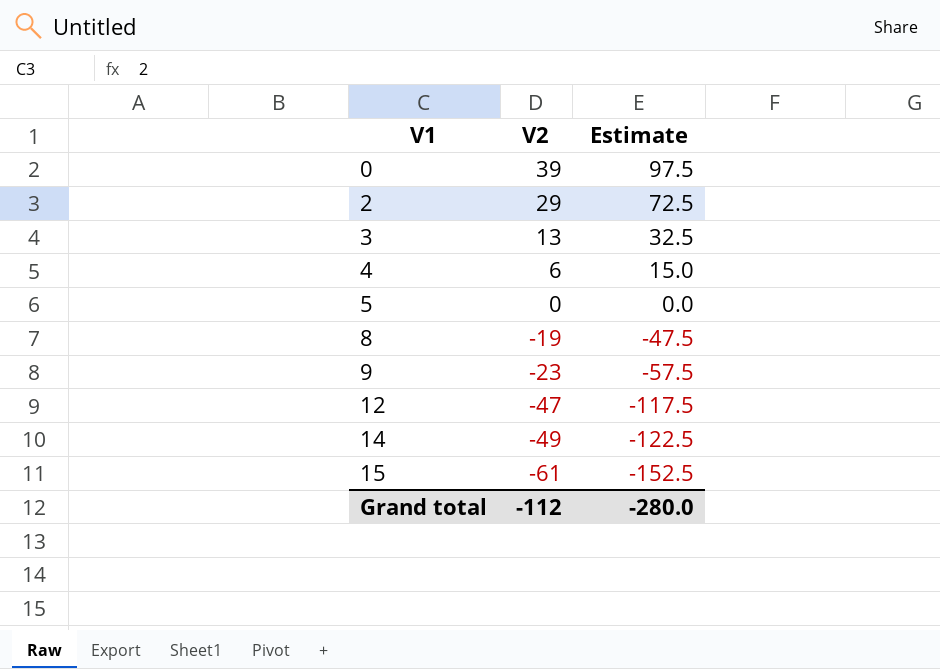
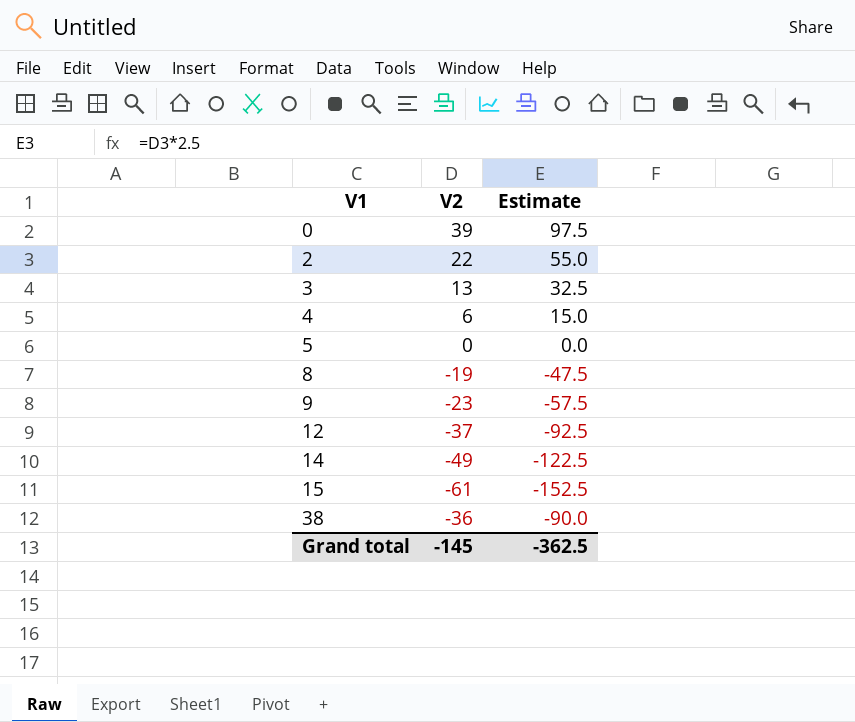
2 | V2: 29 -> 22
2 | Estimate: 72.5 -> 55.0
12 | V2: -47 -> -37
12 | Estimate: -117.5 -> -92.5
row 38: none -> -36 | -90.0
Grand total | V2: -112 -> -145
Grand total | Estimate: -280.0 -> -362.5

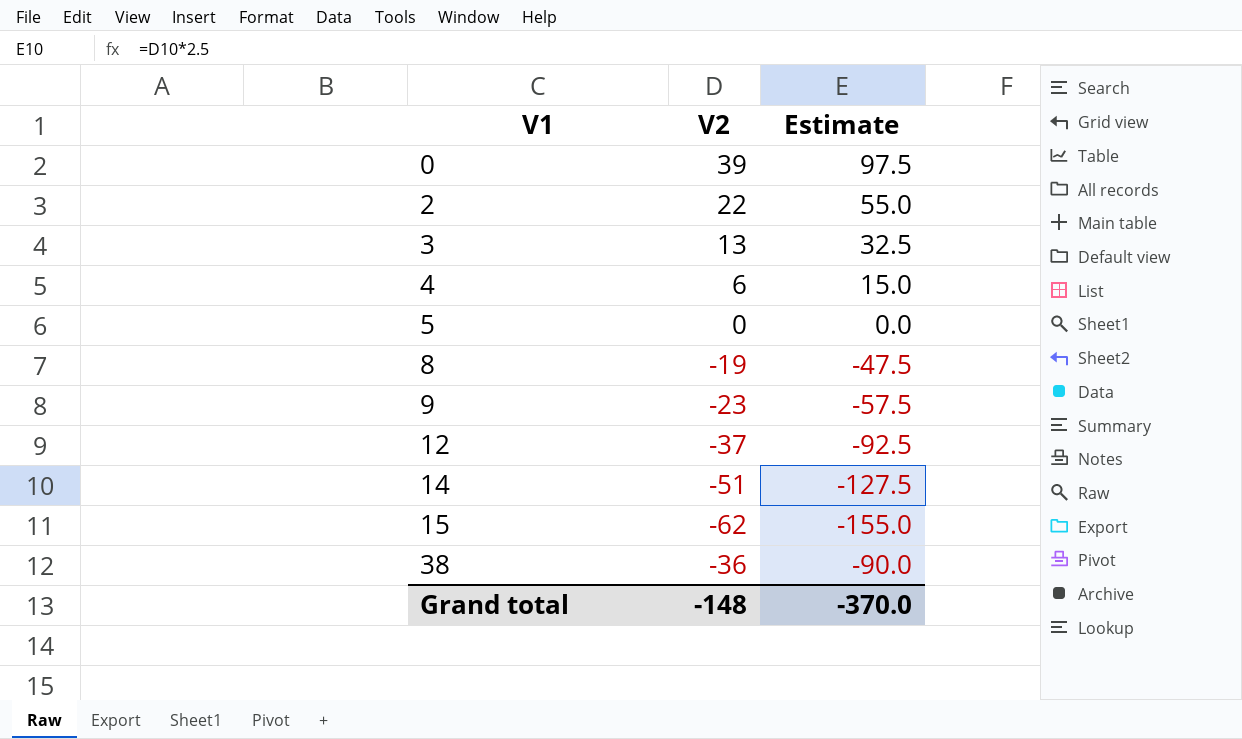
14 | V2: -49 -> -51
14 | Estimate: -122.5 -> -127.5
15 | V2: -61 -> -62
15 | Estimate: -152.5 -> -155.0
Grand total | V2: -145 -> -148
Grand total | Estimate: -362.5 -> -370.0

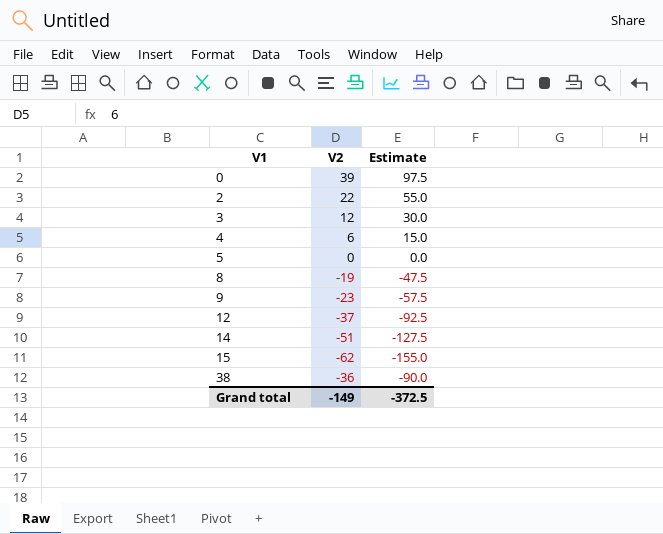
3 | V2: 13 -> 12
3 | Estimate: 32.5 -> 30.0
Grand total | V2: -148 -> -149
Grand total | Estimate: -370.0 -> -372.5

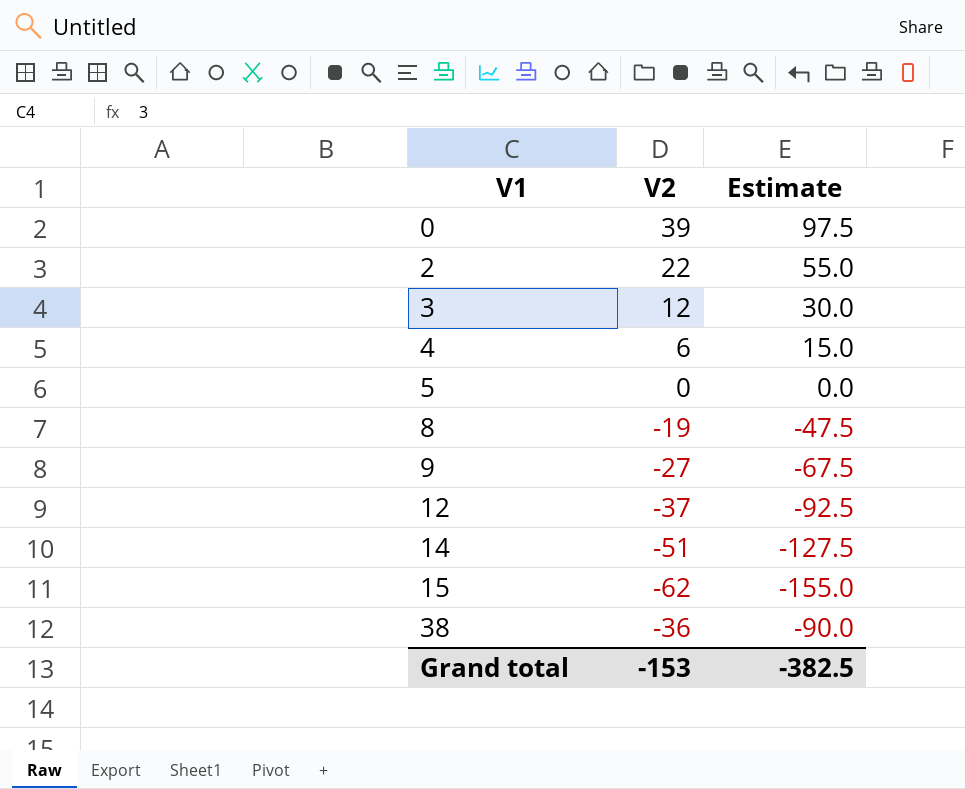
9 | V2: -23 -> -27
9 | Estimate: -57.5 -> -67.5
Grand total | V2: -149 -> -153
Grand total | Estimate: -372.5 -> -382.5

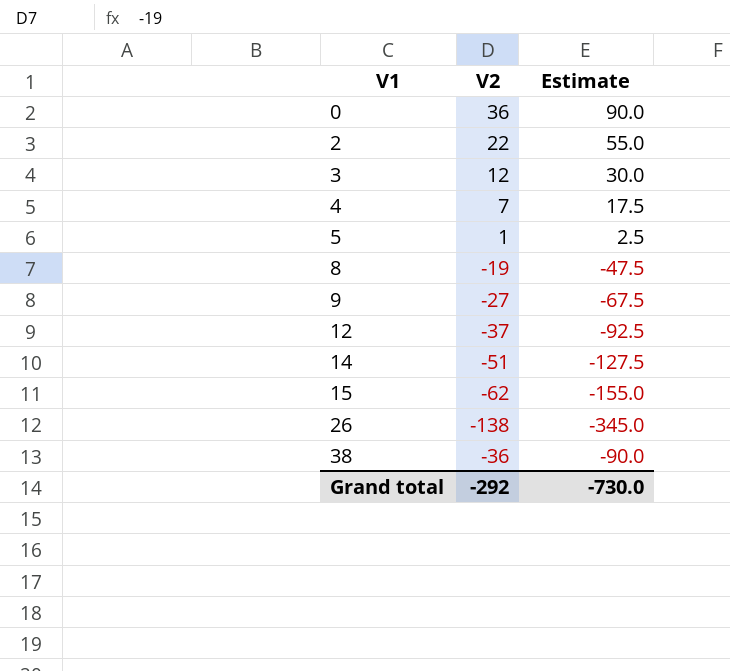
0 | V2: 39 -> 36
0 | Estimate: 97.5 -> 90.0
4 | V2: 6 -> 7
4 | Estimate: 15.0 -> 17.5
5 | V2: 0 -> 1
5 | Estimate: 0.0 -> 2.5
row 26: none -> -138 | -345.0
Grand total | V2: -153 -> -292
Grand total | Estimate: -382.5 -> -730.0

